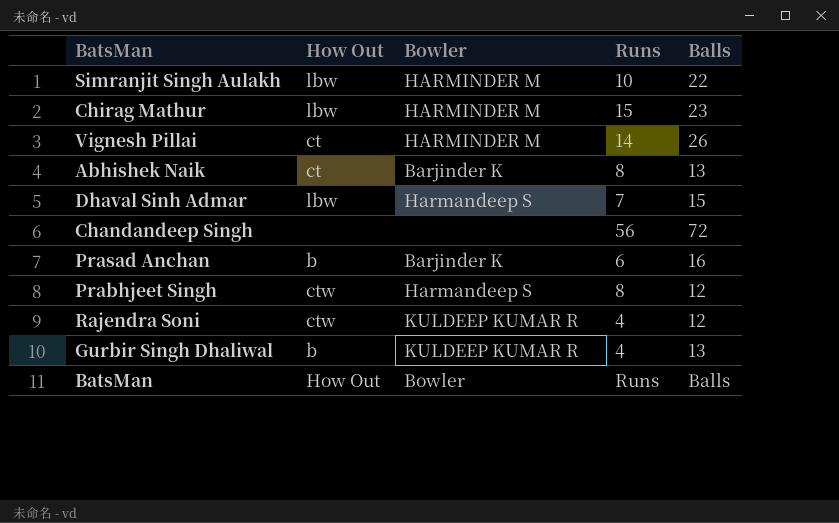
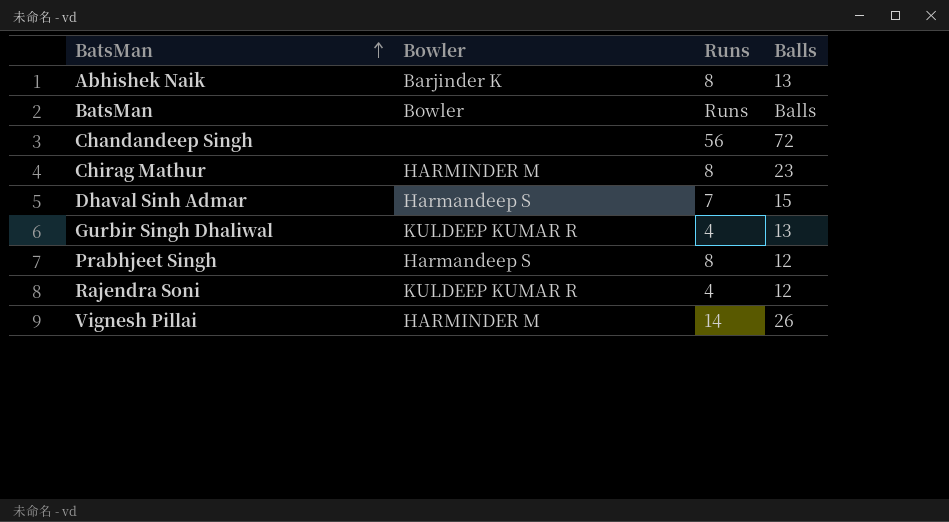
row order: none -> BatsMan ascending
column How Out | position: 2 -> none
row Simranjit Singh Aulakh: lbw | HARMINDER M | 10 | 22 -> none
row Prasad Anchan: b | Barjinder K | 6 | 16 -> none
Chirag Mathur | Runs: 15 -> 8

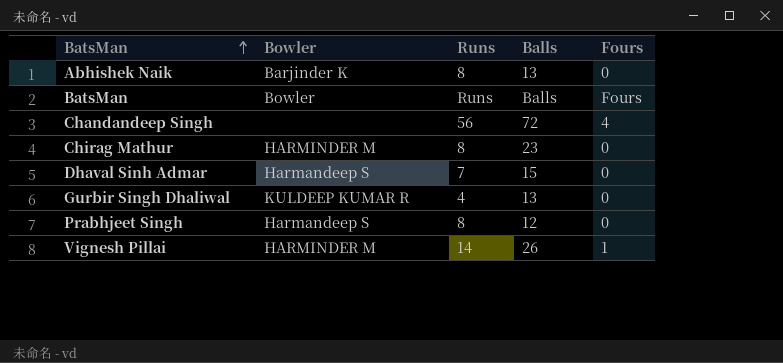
column Fours | position: none -> 5
row Rajendra Soni: KULDEEP KUMAR R | 4 | 12 -> none

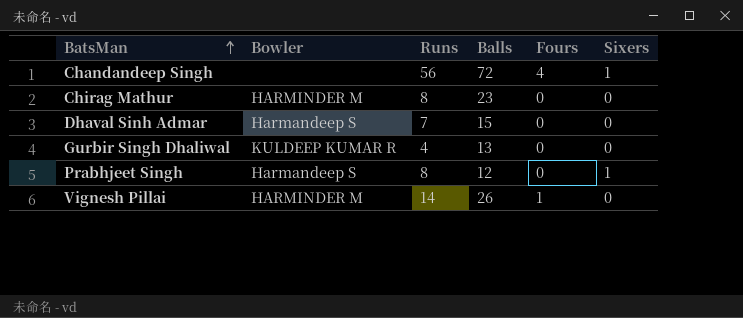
column Sixers | position: none -> 6
row Abhishek Naik: Barjinder K | 8 | 13 | 0 -> none
row BatsMan: Bowler | Runs | Balls | Fours -> none

